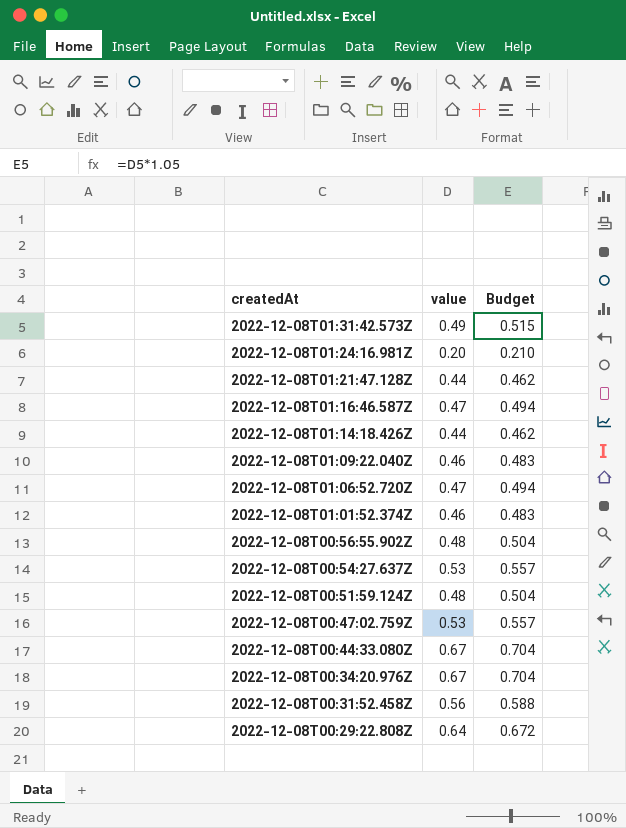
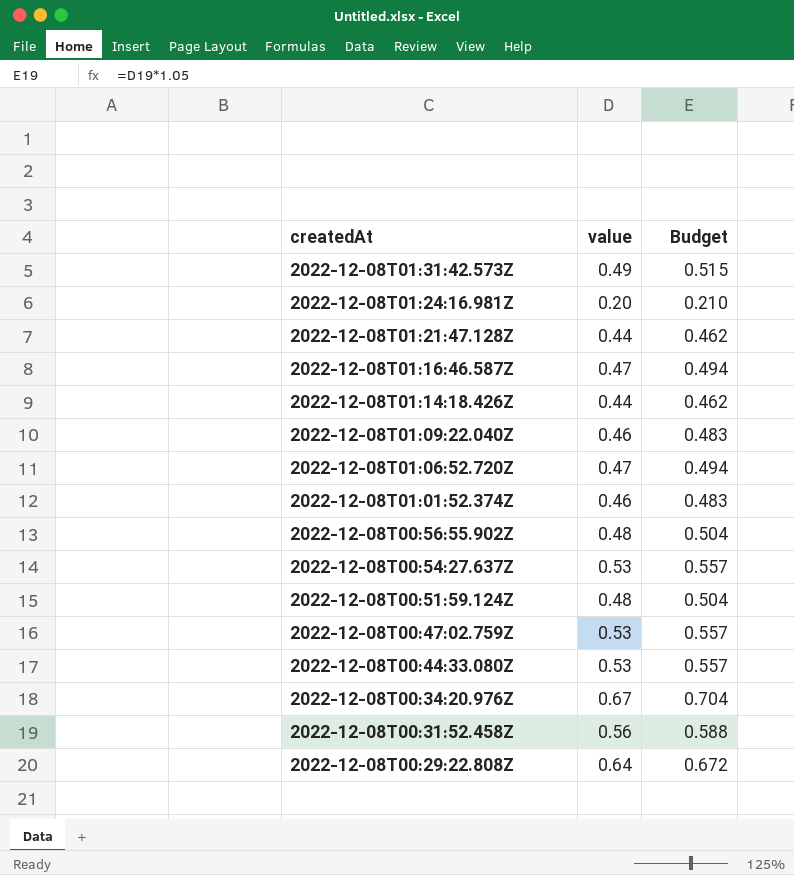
2022-12-08T00:44:33.080Z | value: 0.67 -> 0.53
2022-12-08T00:44:33.080Z | Budget: 0.704 -> 0.557

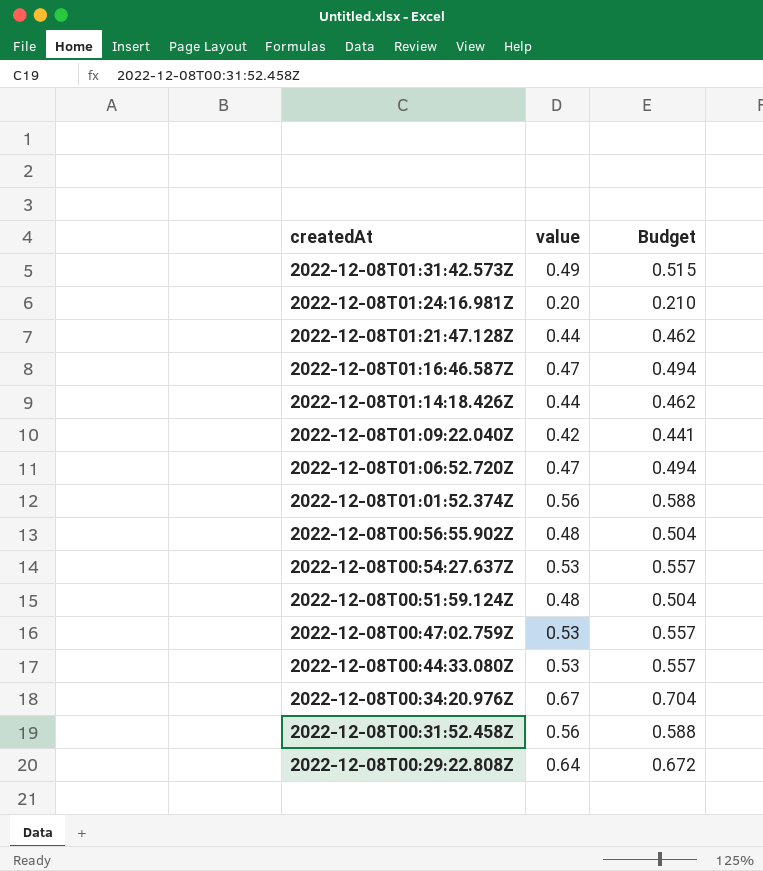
2022-12-08T01:09:22.040Z | value: 0.46 -> 0.42
2022-12-08T01:09:22.040Z | Budget: 0.483 -> 0.441
2022-12-08T01:01:52.374Z | value: 0.46 -> 0.56
2022-12-08T01:01:52.374Z | Budget: 0.483 -> 0.588

